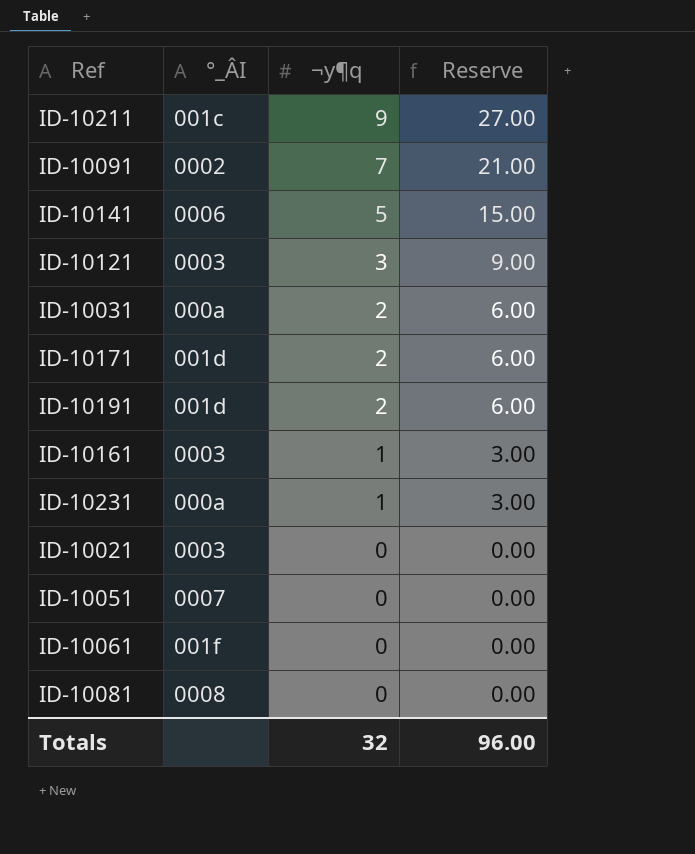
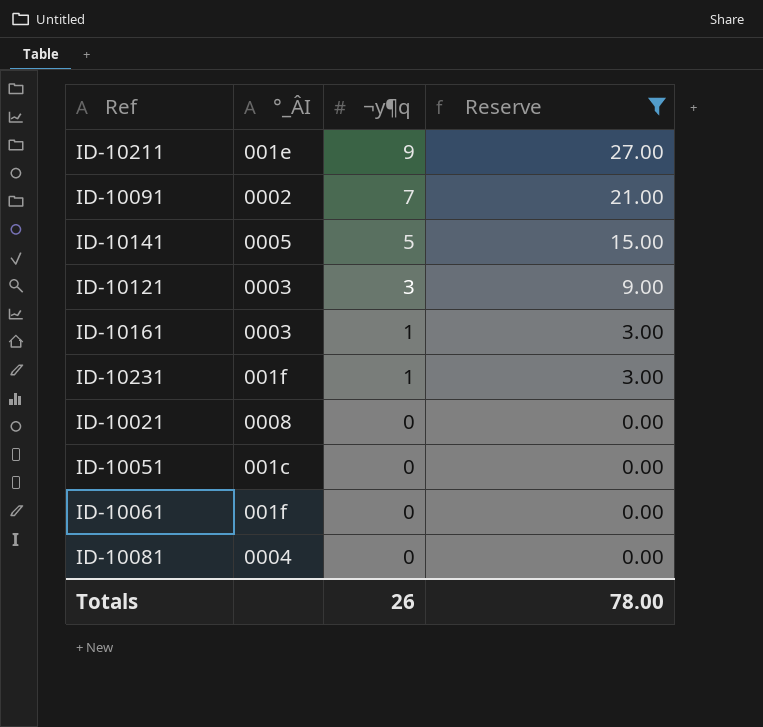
filter: none -> Reserve != 6.00
ID-10211 | °_ÂI: 001c -> 001e
ID-10141 | °_ÂI: 0006 -> 0005
ID-10231 | °_ÂI: 000a -> 001f
ID-10021 | °_ÂI: 0003 -> 0008
ID-10051 | °_ÂI: 0007 -> 001c
ID-10081 | °_ÂI: 0008 -> 0004
Totals | ¬y¶q: 32 -> 26
Totals | Reserve: 96.00 -> 78.00

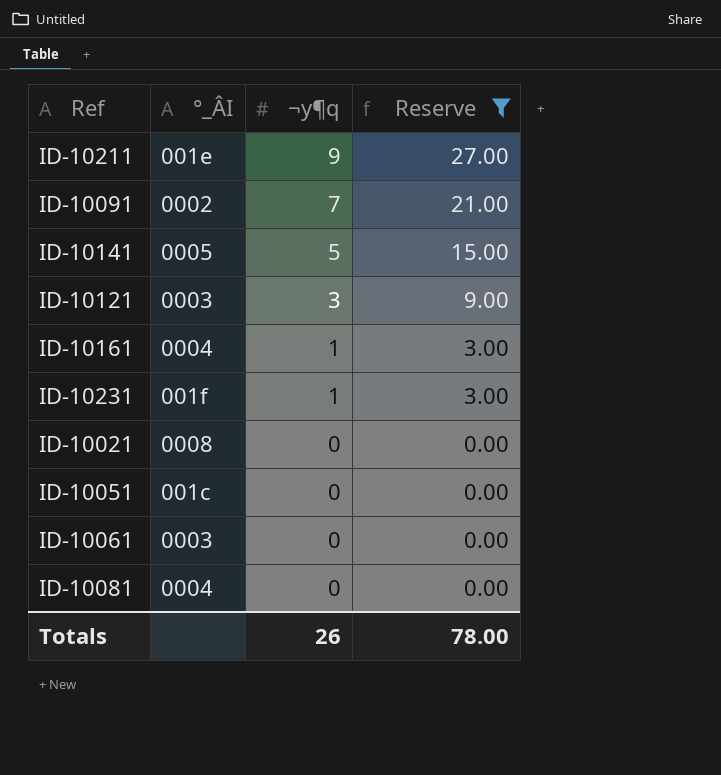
ID-10161 | °_ÂI: 0003 -> 0004
ID-10061 | °_ÂI: 001f -> 0003

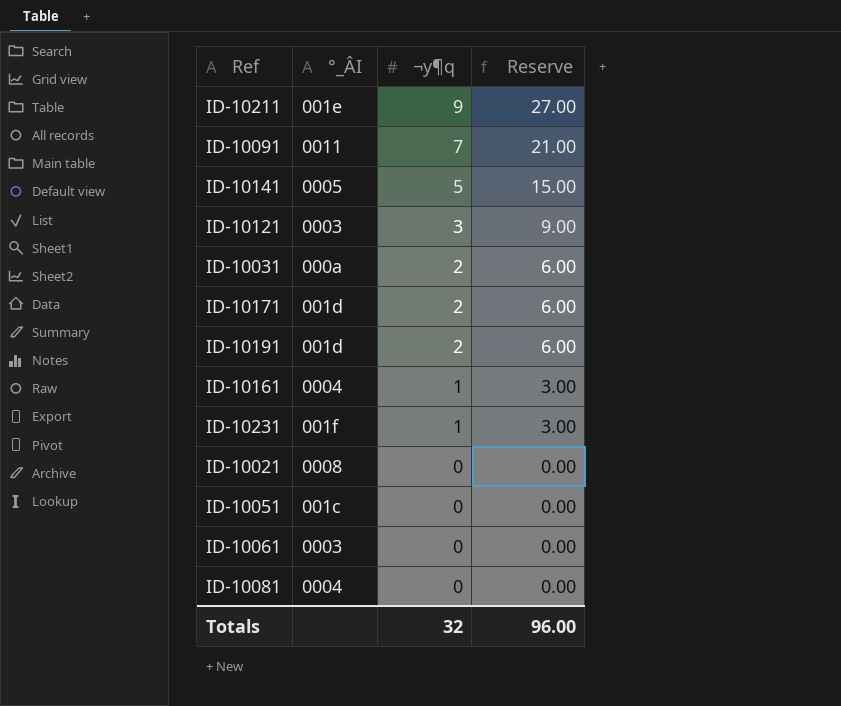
filter: Reserve != 6.00 -> none
ID-10091 | °_ÂI: 0002 -> 0011
Totals | ¬y¶q: 26 -> 32
Totals | Reserve: 78.00 -> 96.00

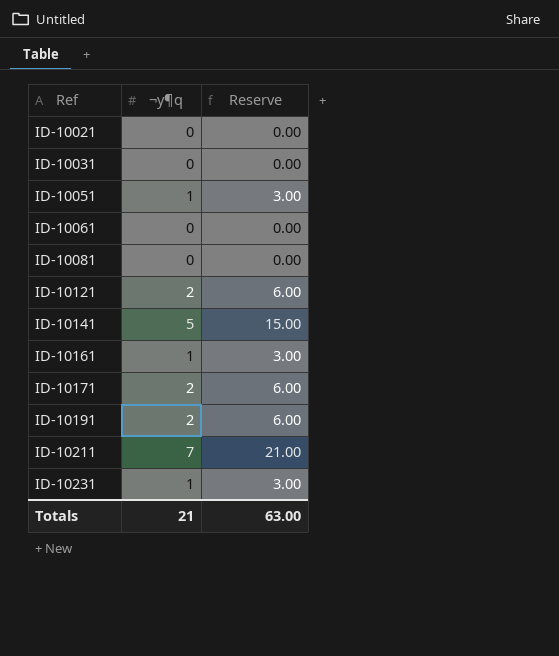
row order: ¬y¶q descending -> Ref ascending
column °_ÂI | position: 2 -> none
row ID-10091: 0011 | 7 | 21.00 -> none
ID-10031 | ¬y¶q: 2 -> 0
ID-10031 | Reserve: 6.00 -> 0.00
ID-10051 | ¬y¶q: 0 -> 1
ID-10051 | Reserve: 0.00 -> 3.00
ID-10121 | ¬y¶q: 3 -> 2
ID-10121 | Reserve: 9.00 -> 6.00
ID-10211 | ¬y¶q: 9 -> 7
ID-10211 | Reserve: 27.00 -> 21.00
Totals | ¬y¶q: 32 -> 21
Totals | Reserve: 96.00 -> 63.00

